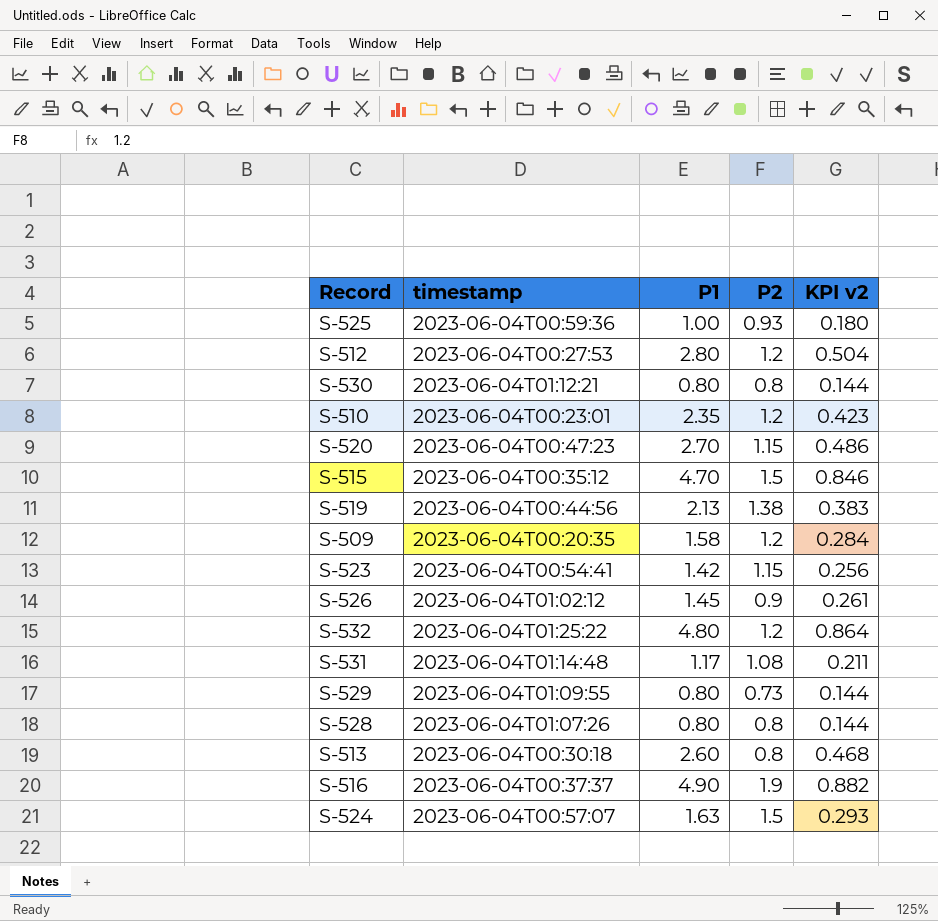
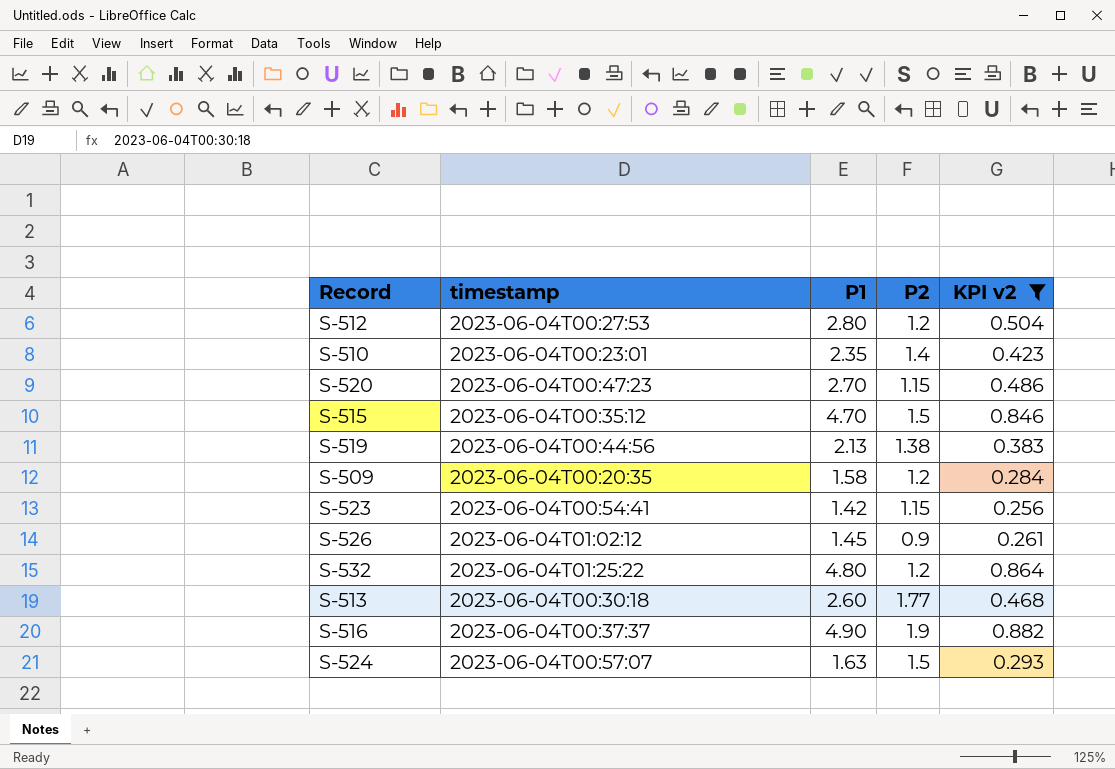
filter: none -> KPI v2 >= 0.256
S-510 | P2: 1.2 -> 1.4
S-513 | P2: 0.8 -> 1.77

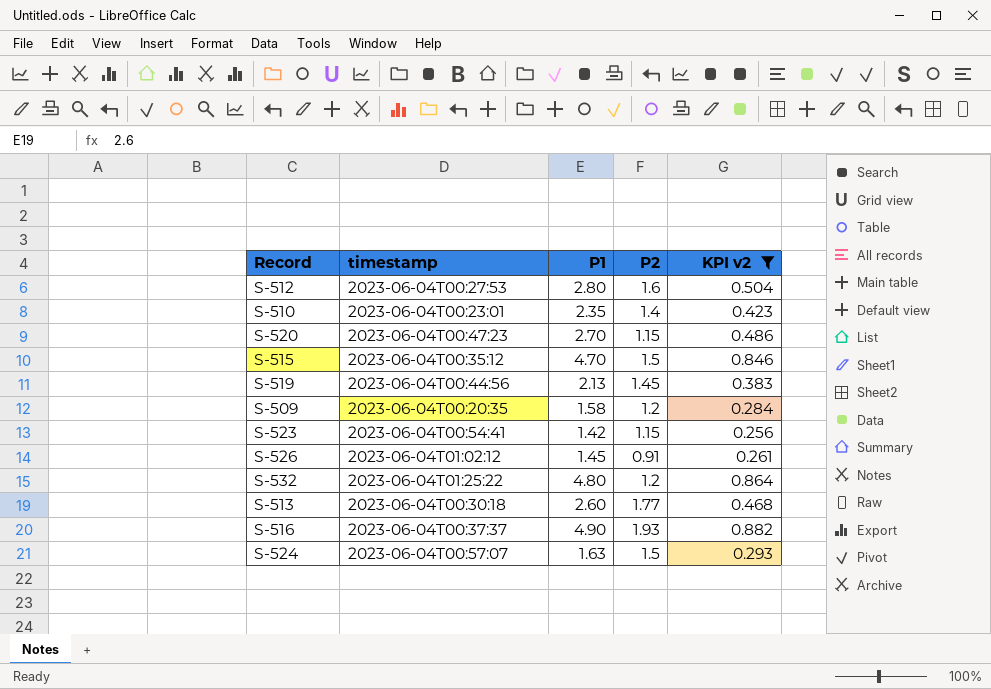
S-512 | P2: 1.2 -> 1.6
S-519 | P2: 1.38 -> 1.45
S-526 | P2: 0.9 -> 0.91
S-516 | P2: 1.9 -> 1.93

